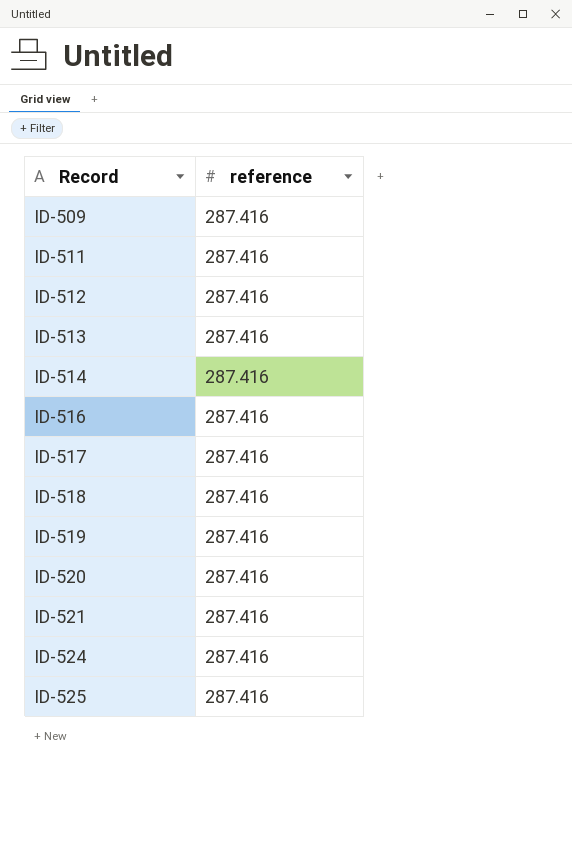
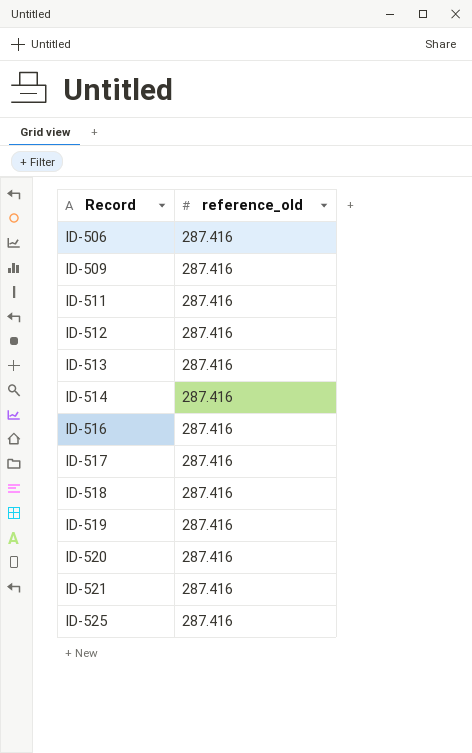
column name: reference -> reference_old
row ID-524: 287.416 -> none
row ID-506: none -> 287.416

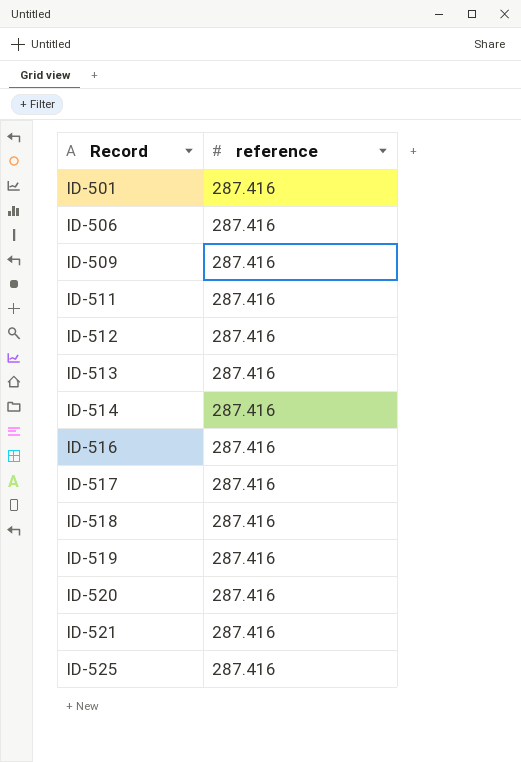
column name: reference_old -> reference
row ID-501: none -> 287.416

